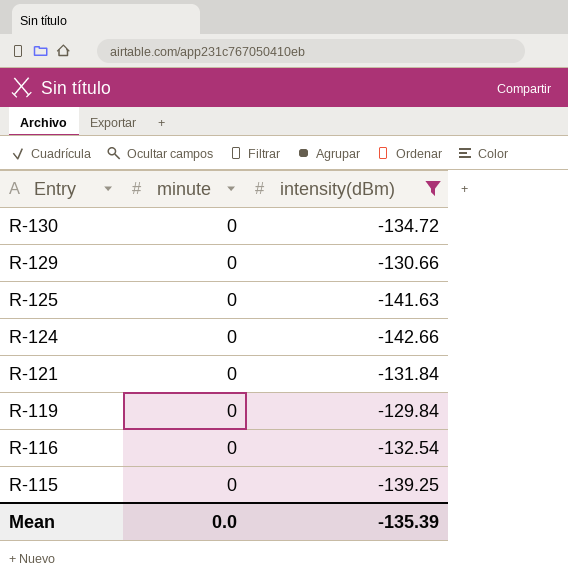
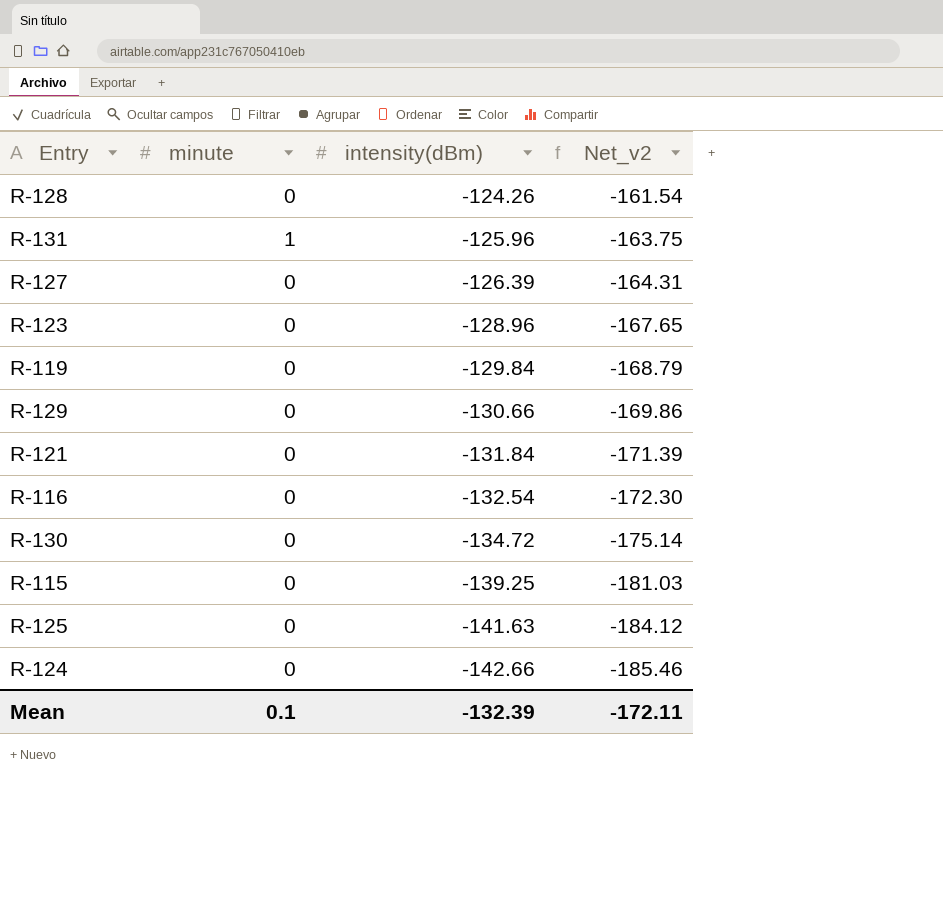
filter: intensity(dBm) <= -129.84 -> none
row order: Entry descending -> intensity(dBm) descending
column Net_v2 | formula: none -> [intensity(dBm)] * 1.3
Mean | minute: 0.0 -> 0.1
Mean | intensity(dBm): -135.39 -> -132.39

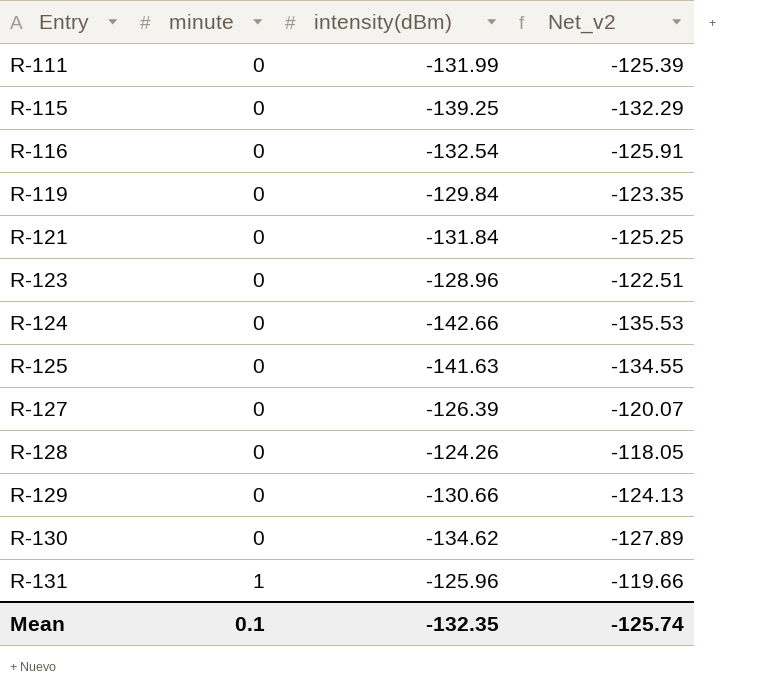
row order: intensity(dBm) descending -> Entry ascending
column Net_v2 | formula: [intensity(dBm)] * 1.3 -> [intensity(dBm)] * 0.95
row R-111: none -> 0 | -131.99 | -125.39
R-130 | intensity(dBm): -134.72 -> -134.62
Mean | intensity(dBm): -132.39 -> -132.35
Mean | Net_v2: -172.11 -> -125.74

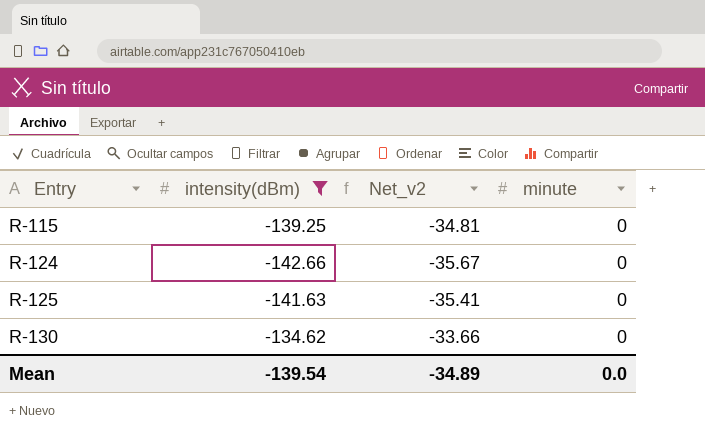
filter: none -> intensity(dBm) <= -134.62
column Net_v2 | formula: [intensity(dBm)] * 0.95 -> [intensity(dBm)] * 0.25
column minute | position: 2 -> 4
Mean | intensity(dBm): -132.35 -> -139.54
Mean | Net_v2: -125.74 -> -34.89
Mean | minute: 0.1 -> 0.0

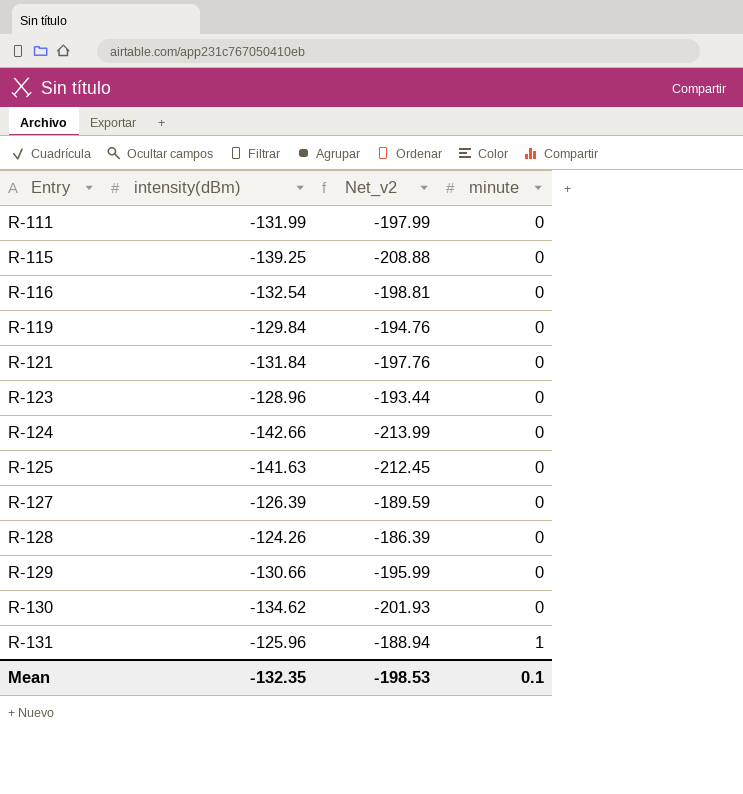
filter: intensity(dBm) <= -134.62 -> none
column Net_v2 | formula: [intensity(dBm)] * 0.25 -> [intensity(dBm)] * 1.5
Mean | intensity(dBm): -139.54 -> -132.35
Mean | Net_v2: -34.89 -> -198.53
Mean | minute: 0.0 -> 0.1

